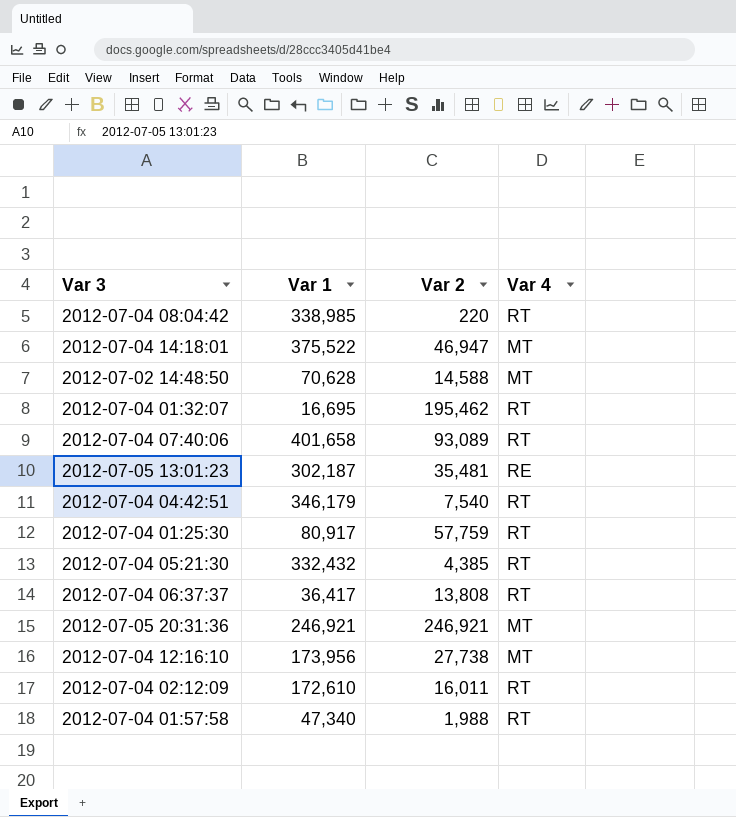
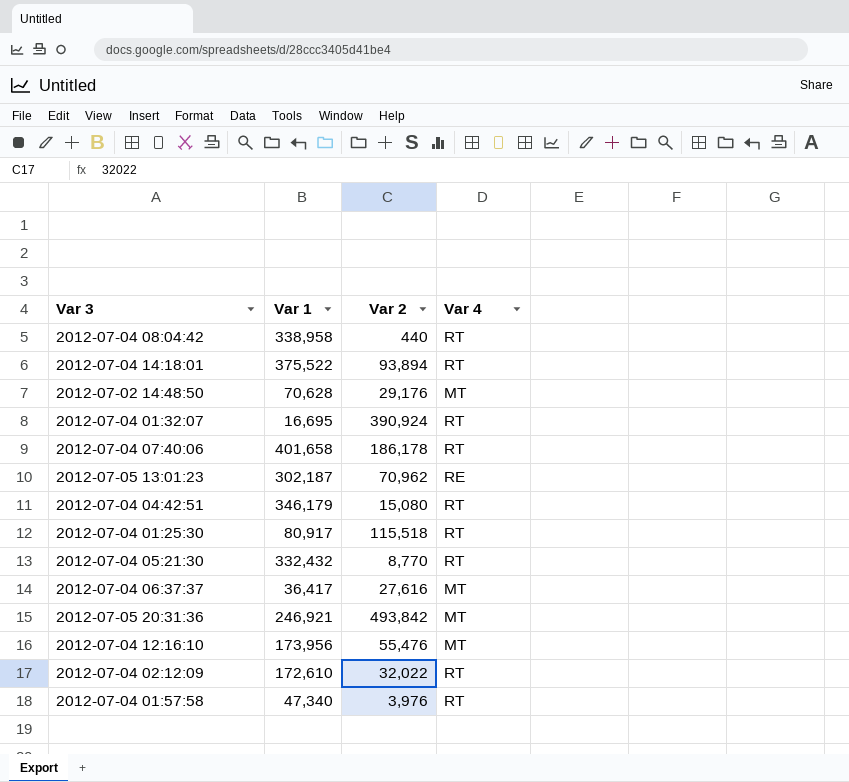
2012-07-04 08:04:42 | Var 1: 338,985 -> 338,958
2012-07-04 08:04:42 | Var 2: 220 -> 440
2012-07-04 14:18:01 | Var 2: 46,947 -> 93,894
2012-07-04 14:18:01 | Var 4: MT -> RT
2012-07-02 14:48:50 | Var 2: 14,588 -> 29,176
2012-07-04 01:32:07 | Var 2: 195,462 -> 390,924
2012-07-04 07:40:06 | Var 2: 93,089 -> 186,178
2012-07-05 13:01:23 | Var 2: 35,481 -> 70,962
2012-07-04 04:42:51 | Var 2: 7,540 -> 15,080
2012-07-04 01:25:30 | Var 2: 57,759 -> 115,518
2012-07-04 05:21:30 | Var 2: 4,385 -> 8,770
2012-07-04 06:37:37 | Var 2: 13,808 -> 27,616
2012-07-04 06:37:37 | Var 4: RT -> MT
2012-07-05 20:31:36 | Var 2: 246,921 -> 493,842
2012-07-04 12:16:10 | Var 2: 27,738 -> 55,476
2012-07-04 02:12:09 | Var 2: 16,011 -> 32,022
2012-07-04 01:57:58 | Var 2: 1,988 -> 3,976

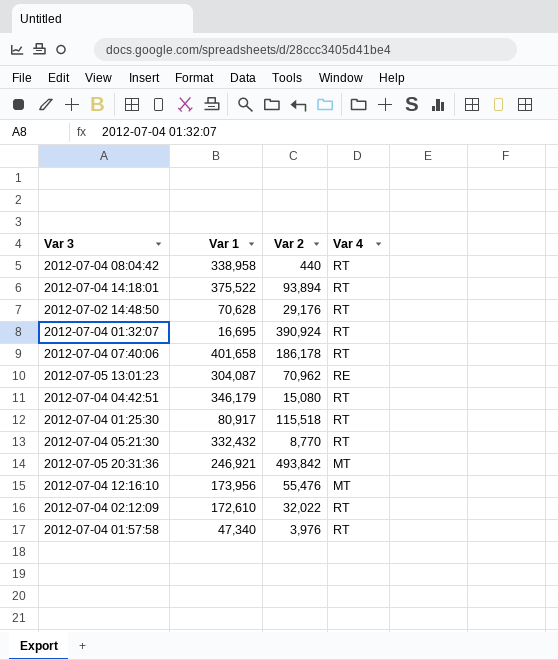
row 2012-07-04 06:37:37: 36,417 | 27,616 | MT -> none
2012-07-02 14:48:50 | Var 4: MT -> RT
2012-07-05 13:01:23 | Var 1: 302,187 -> 304,087

